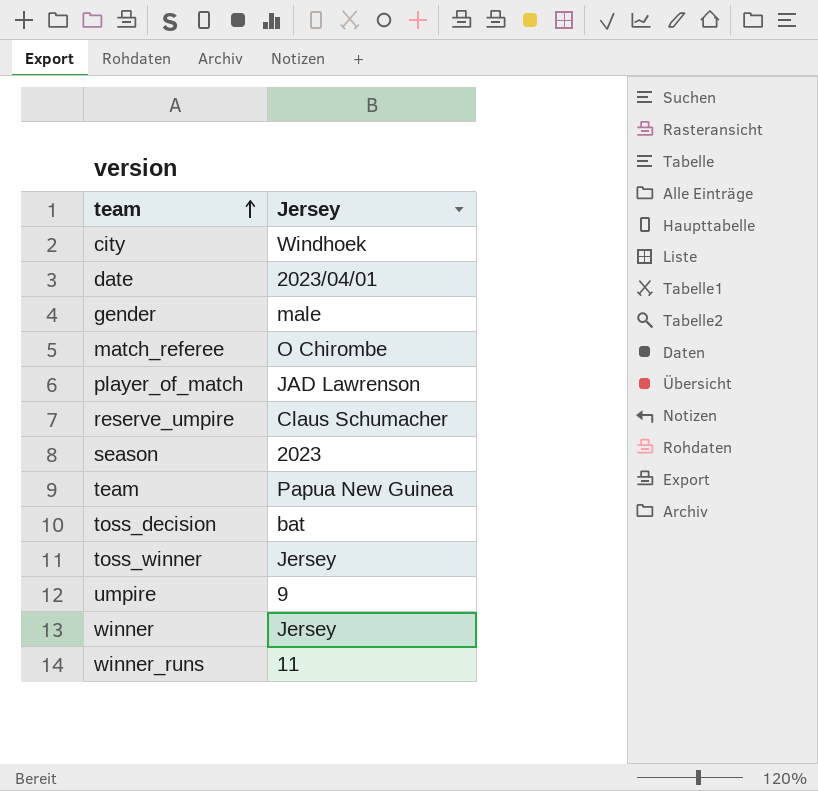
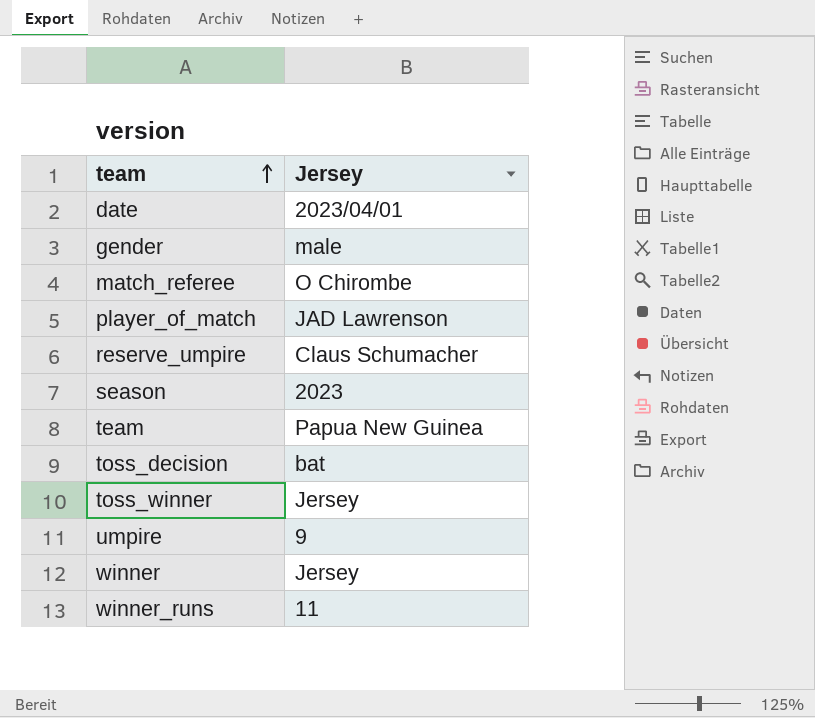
row city: Windhoek -> none

